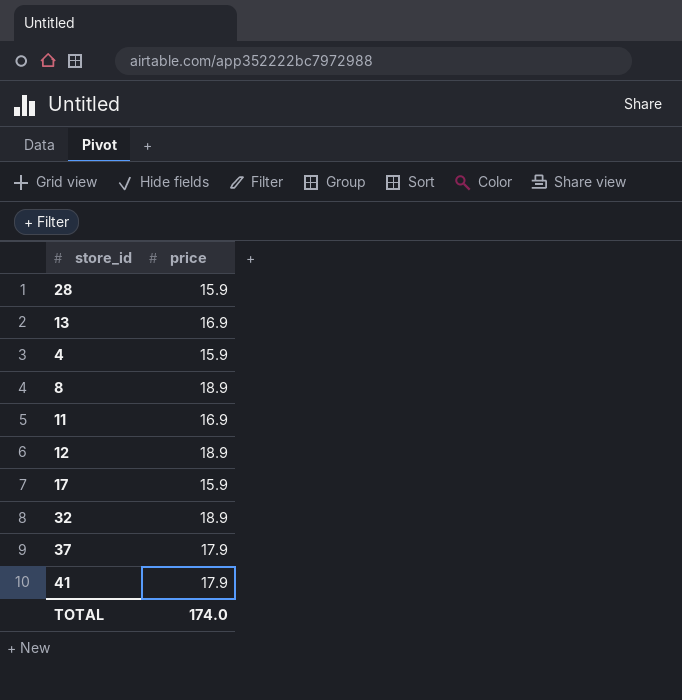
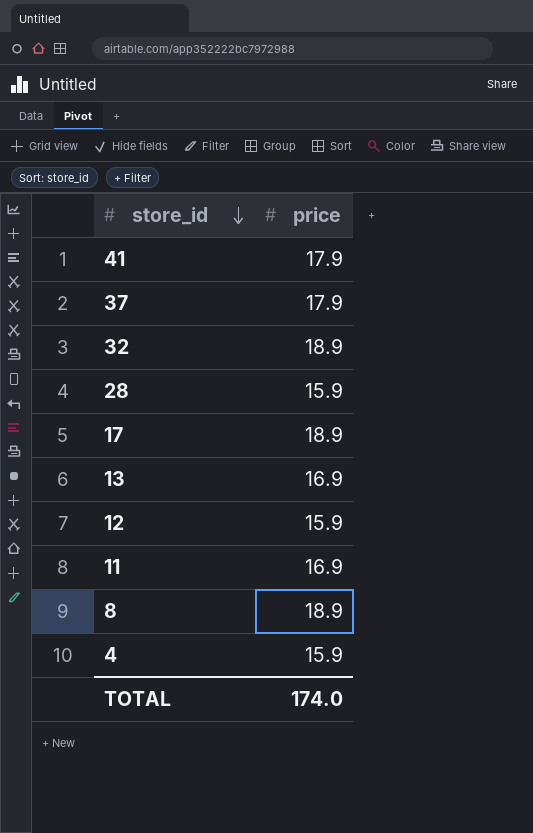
row order: none -> store_id descending
17 | price: 15.9 -> 18.9
12 | price: 18.9 -> 15.9

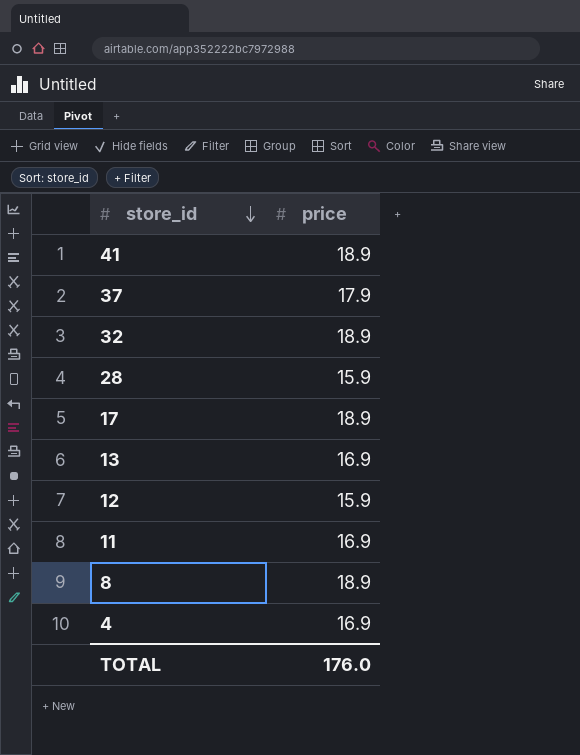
41 | price: 17.9 -> 18.9
4 | price: 15.9 -> 16.9
TOTAL | price: 174.0 -> 176.0

